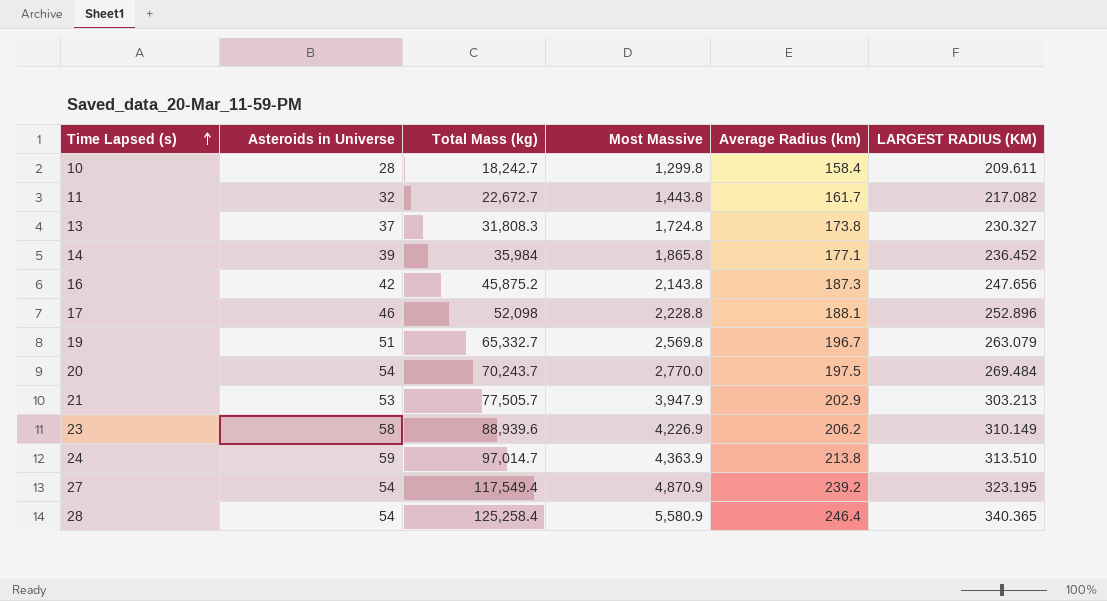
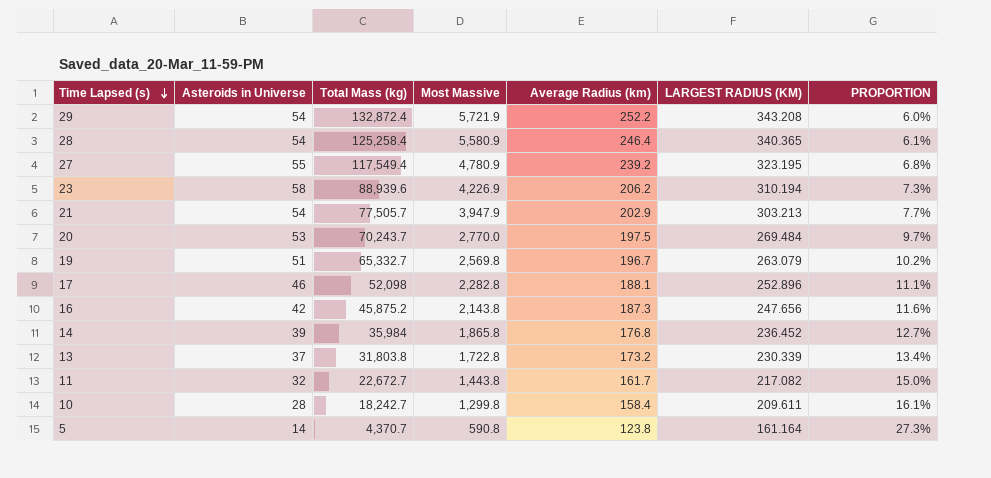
row order: Time Lapsed (s) ascending -> Time Lapsed (s) descending
column PROPORTION | formula: none -> [LARGEST RADIUS (KM)] / [Most Massive]
row 24: 59 | 97,014.7 | 4,363.9 | 213.8 | 313.510 -> none
row 29: none -> 54 | 132,872.4 | 5,721.9 | 252.2 | 343.208 | 6.0%
27 | Asteroids in Universe: 54 -> 55
27 | Most Massive: 4,870.9 -> 4,780.9
23 | LARGEST RADIUS (KM): 310.149 -> 310.194
21 | Asteroids in Universe: 53 -> 54
20 | Asteroids in Universe: 54 -> 53
17 | Most Massive: 2,228.8 -> 2,282.8
14 | Average Radius (km): 177.1 -> 176.8
13 | Total Mass (kg): 31,808.3 -> 31,803.8
13 | Most Massive: 1,724.8 -> 1,722.8
13 | Average Radius (km): 173.8 -> 173.2
13 | LARGEST RADIUS (KM): 230.327 -> 230.339
row 5: none -> 14 | 4,370.7 | 590.8 | 123.8 | 161.164 | 27.3%

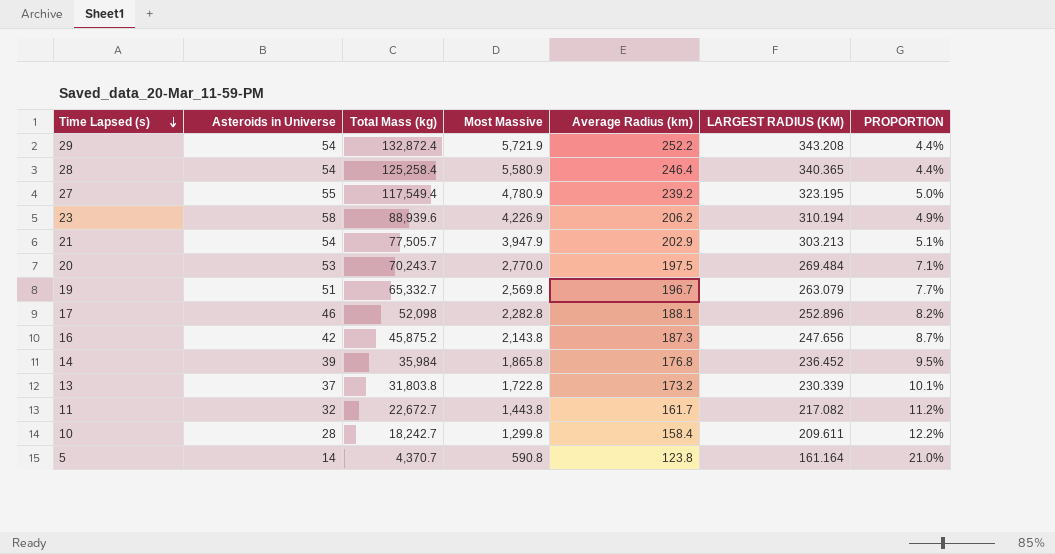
column PROPORTION | formula: [LARGEST RADIUS (KM)] / [Most Massive] -> [Average Radius (km)] / [Most Massive]

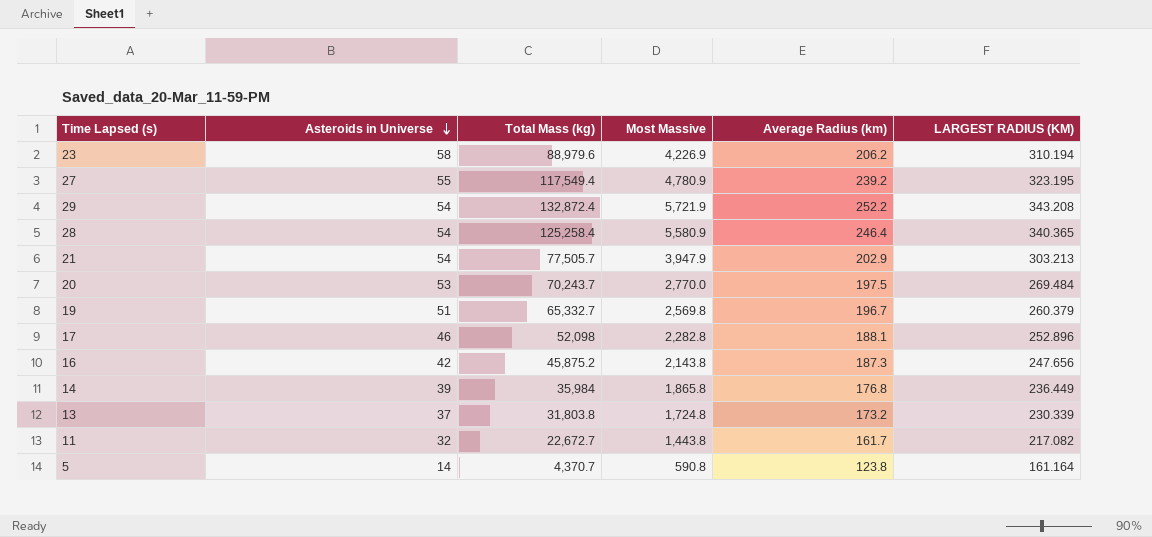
row order: Time Lapsed (s) descending -> Asteroids in Universe descending
column PROPORTION | formula: [Average Radius (km)] / [Most Massive] -> none
row 10: 28 | 18,242.7 | 1,299.8 | 158.4 | 209.611 | 12.2% -> none
23 | Total Mass (kg): 88,939.6 -> 88,979.6
19 | LARGEST RADIUS (KM): 263.079 -> 260.379
14 | LARGEST RADIUS (KM): 236.452 -> 236.449
13 | Most Massive: 1,722.8 -> 1,724.8

